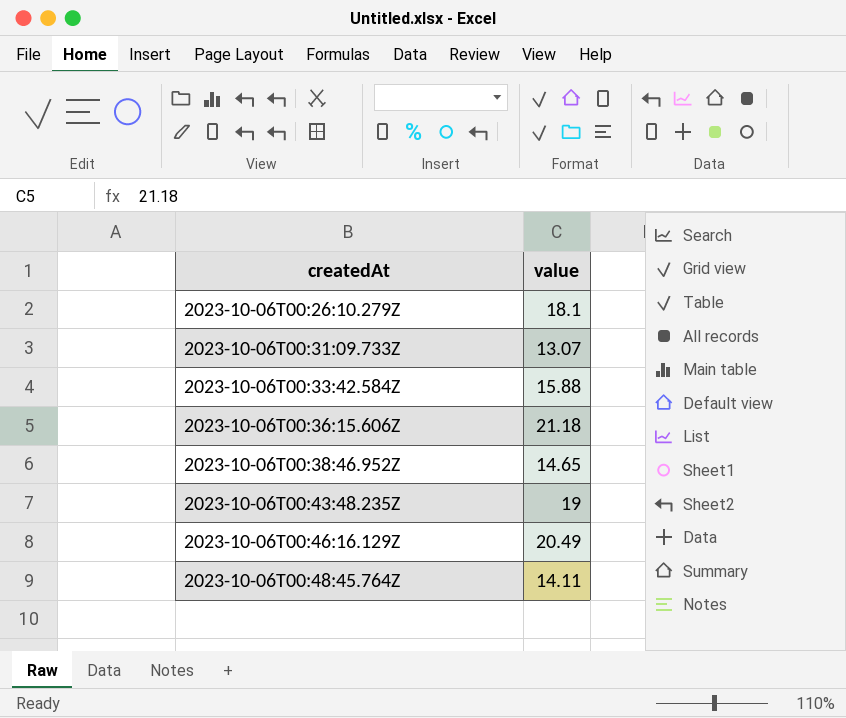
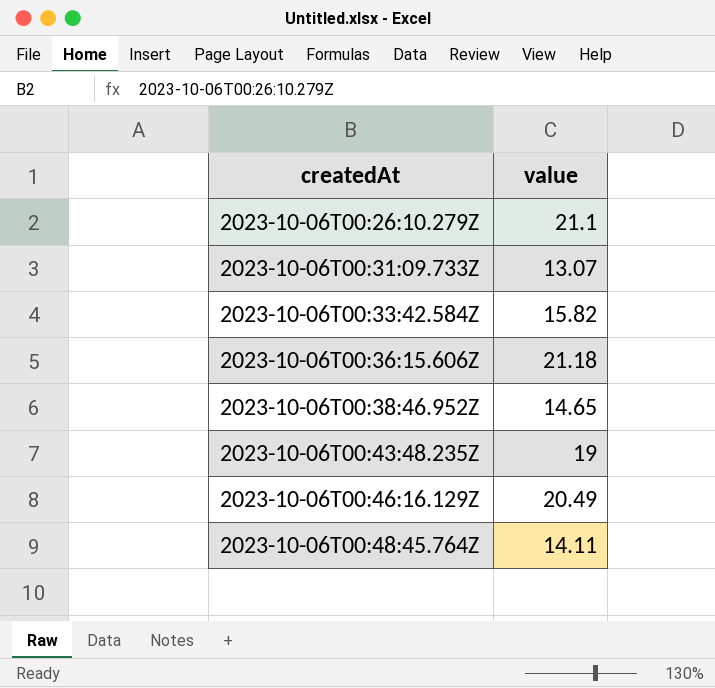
2023-10-06T00:26:10.279Z | value: 18.1 -> 21.1
2023-10-06T00:33:42.584Z | value: 15.88 -> 15.82

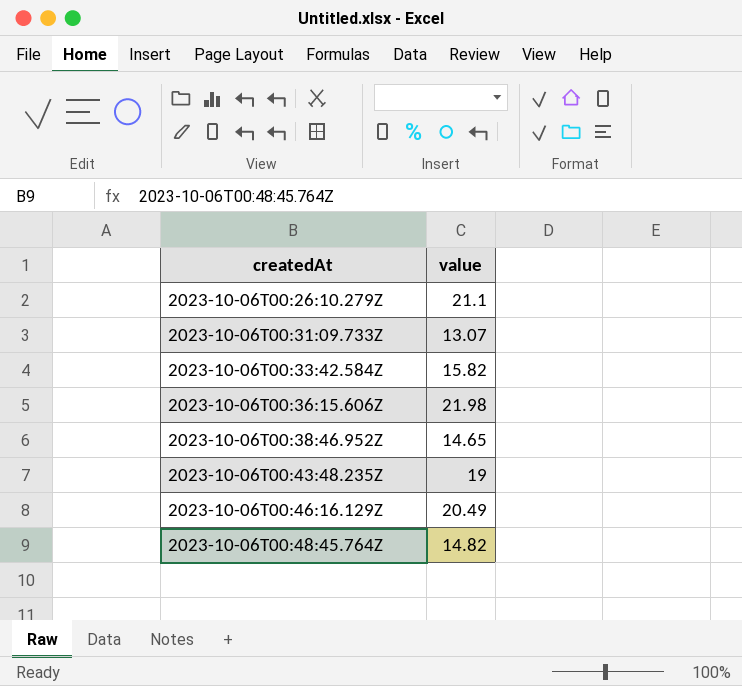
2023-10-06T00:36:15.606Z | value: 21.18 -> 21.98
2023-10-06T00:48:45.764Z | value: 14.11 -> 14.82

